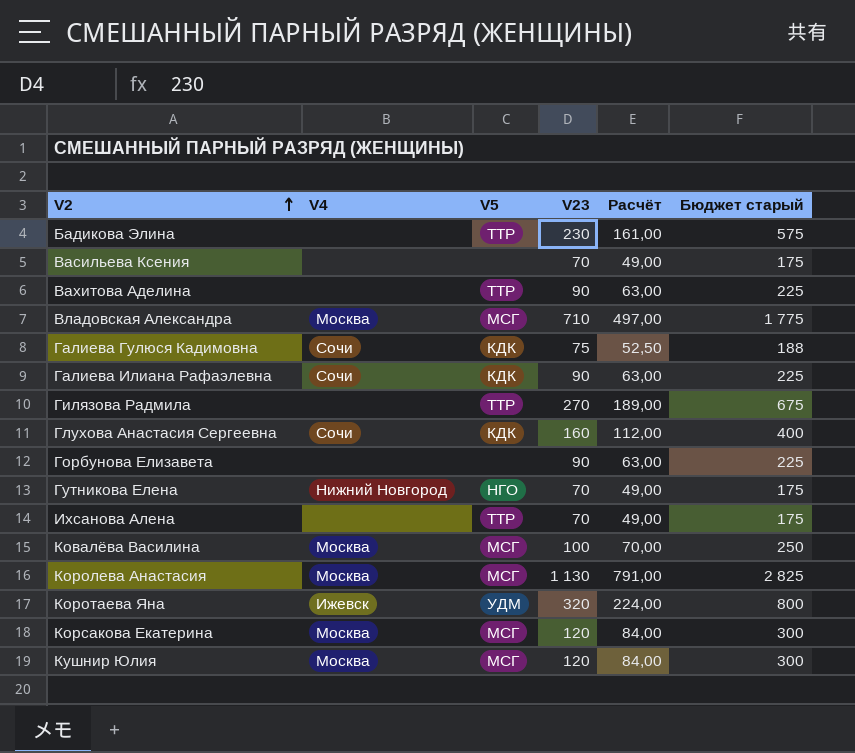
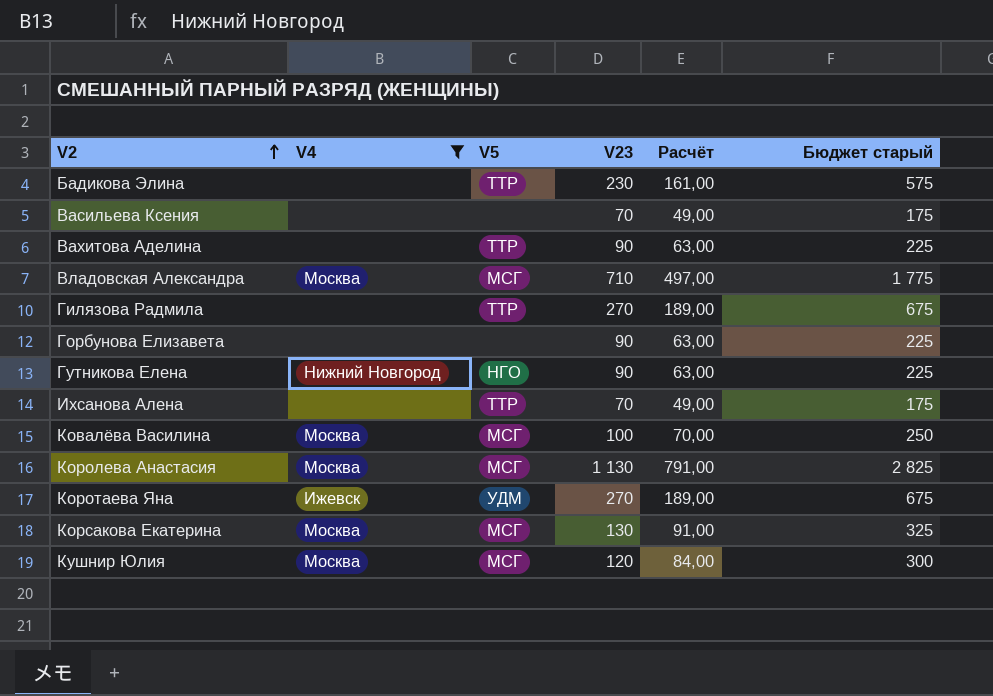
filter: none -> V4 != Сочи
Гутникова Елена | V23: 70 -> 90
Гутникова Елена | Расчёт: 49,00 -> 63,00
Гутникова Елена | Бюджет старый: 175 -> 225
Коротаева Яна | V23: 320 -> 270
Коротаева Яна | Расчёт: 224,00 -> 189,00
Коротаева Яна | Бюджет старый: 800 -> 675
Корсакова Екатерина | V23: 120 -> 130
Корсакова Екатерина | Расчёт: 84,00 -> 91,00
Корсакова Екатерина | Бюджет старый: 300 -> 325

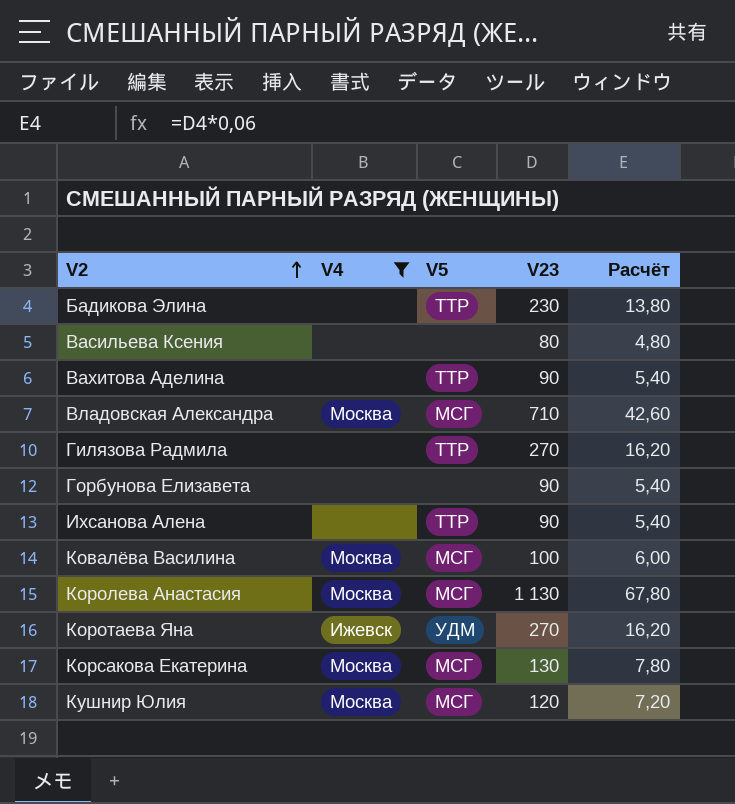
column Бюджет старый | formula: [V23] * 2,5 -> none
column Расчёт | formula: [V23] * 0,7 -> [V23] * 0,06
row Гутникова Елена: Нижний Новгород | НГО | 90 | 63,00 | 225 -> none
Васильева Ксения | V23: 70 -> 80
Ихсанова Алена | V23: 70 -> 90

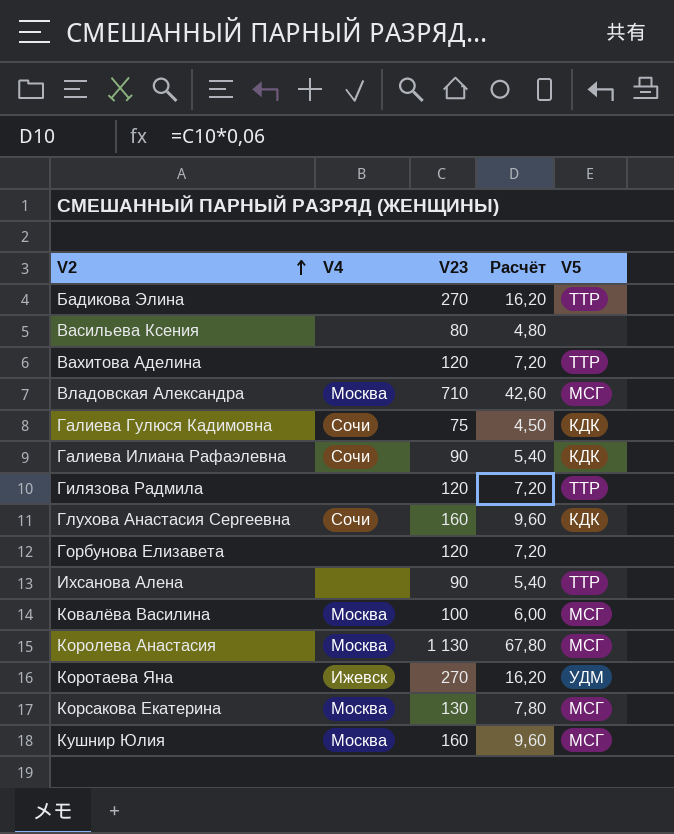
filter: V4 != Сочи -> none
column V5 | position: 3 -> 5
Бадикова Элина | V23: 230 -> 270
Бадикова Элина | Расчёт: 13,80 -> 16,20
Вахитова Аделина | V23: 90 -> 120
Вахитова Аделина | Расчёт: 5,40 -> 7,20
Гилязова Радмила | V23: 270 -> 120
Гилязова Радмила | Расчёт: 16,20 -> 7,20
Горбунова Елизавета | V23: 90 -> 120
Горбунова Елизавета | Расчёт: 5,40 -> 7,20
Кушнир Юлия | V23: 120 -> 160
Кушнир Юлия | Расчёт: 7,20 -> 9,60

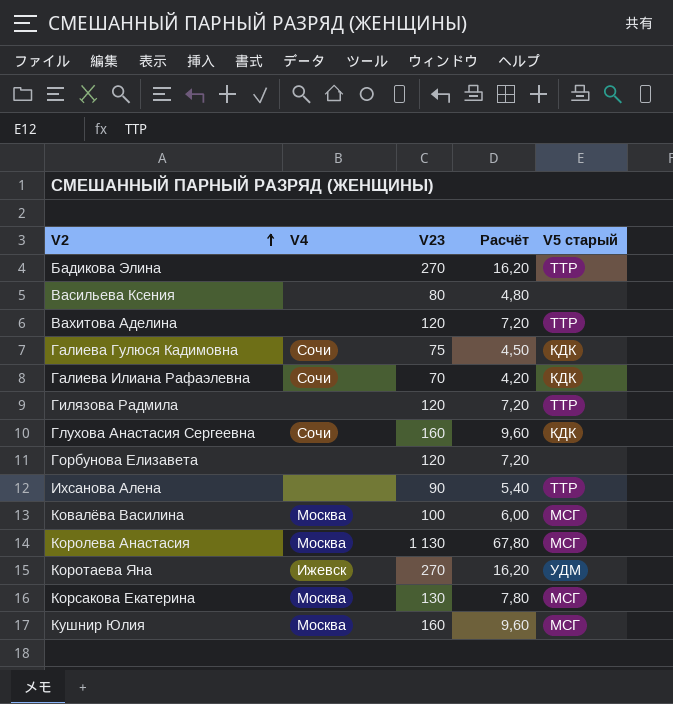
column name: V5 -> V5 старый
row Владовская Александра: Москва | 710 | 42,60 | МСГ -> none
Галиева Илиана Рафаэлевна | V23: 90 -> 70
Галиева Илиана Рафаэлевна | Расчёт: 5,40 -> 4,20

